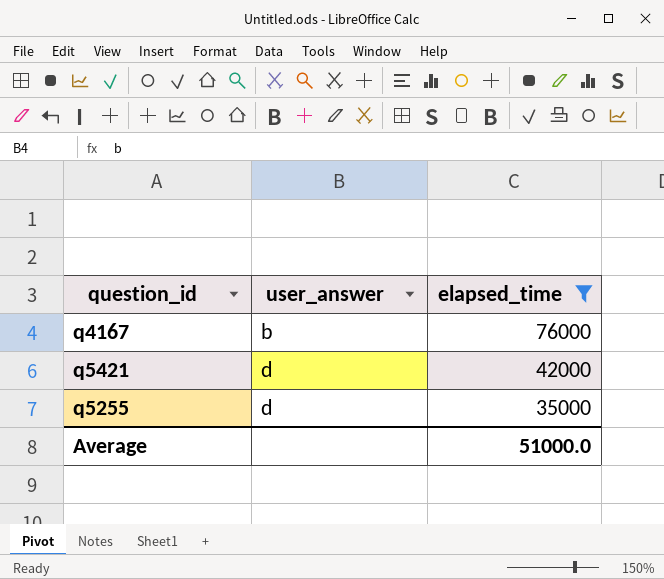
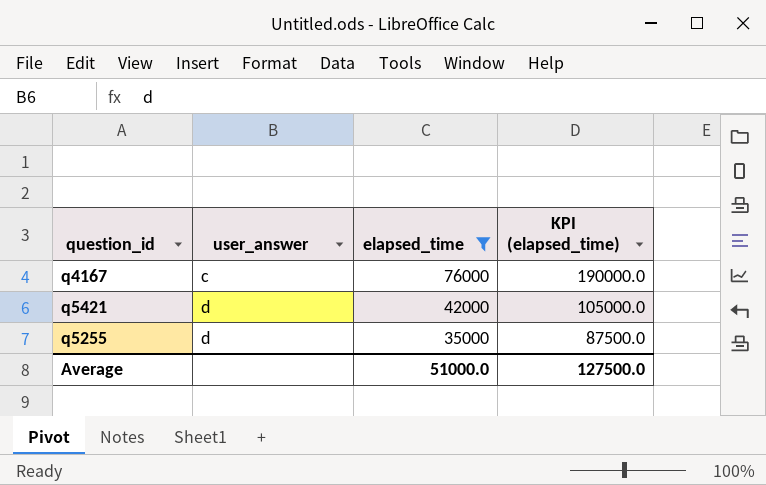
column KPI (elapsed_time) | formula: none -> [elapsed_time] * 2.5
q4167 | user_answer: b -> c

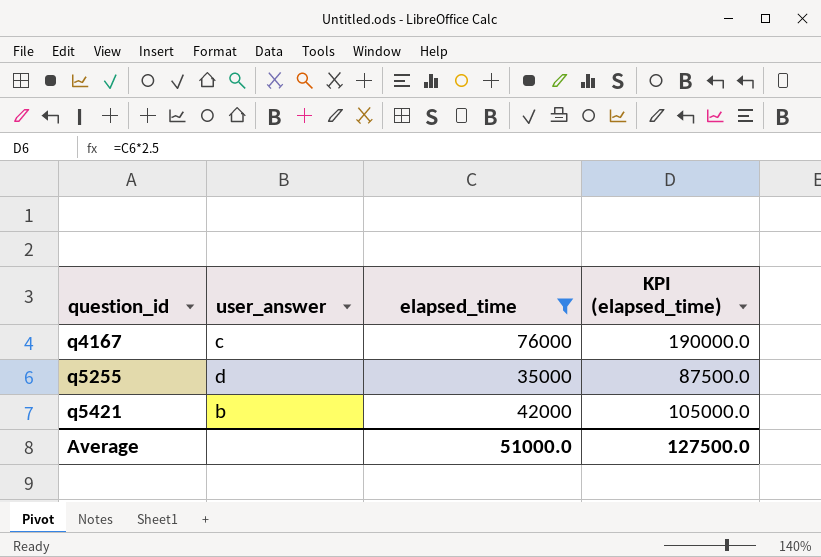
row order: user_answer ascending -> question_id ascending
q5421 | user_answer: d -> b

